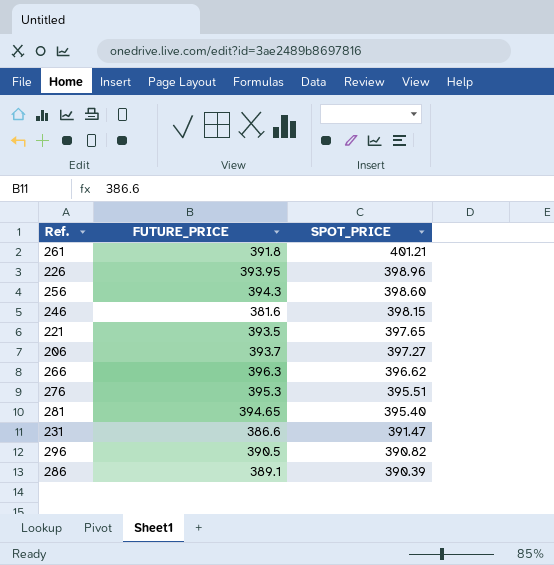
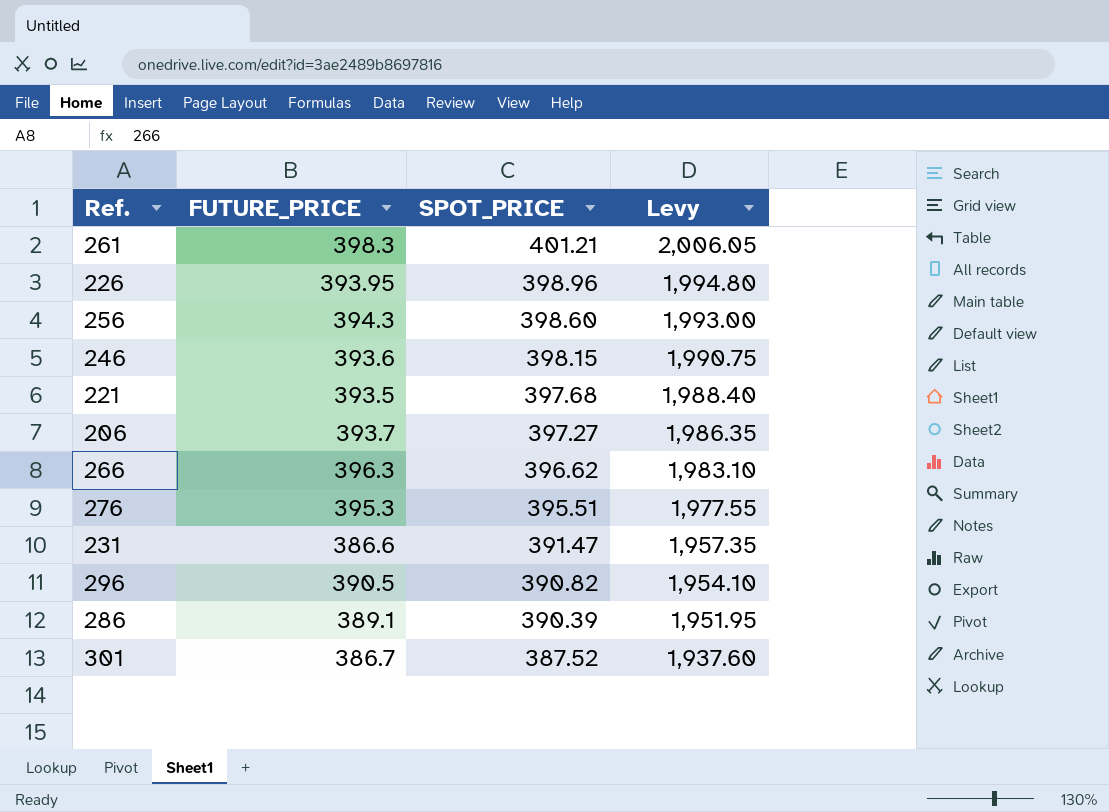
column Levy | formula: none -> [SPOT_PRICE] * 5
row 281: 394.65 | 395.40 -> none
261 | FUTURE_PRICE: 391.8 -> 398.3
246 | FUTURE_PRICE: 381.6 -> 393.6
221 | SPOT_PRICE: 397.65 -> 397.68
row 301: none -> 386.7 | 387.52 | 1,937.60

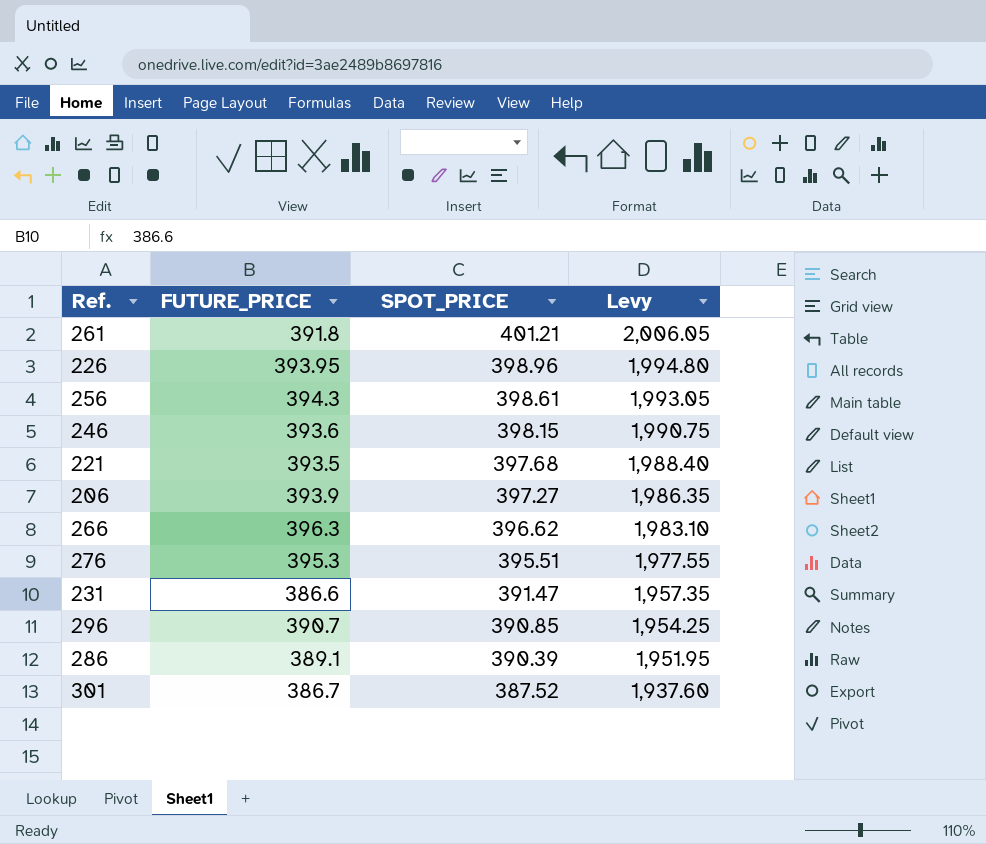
261 | FUTURE_PRICE: 398.3 -> 391.8
256 | SPOT_PRICE: 398.60 -> 398.61
256 | Levy: 1,993.00 -> 1,993.05
206 | FUTURE_PRICE: 393.7 -> 393.9
296 | FUTURE_PRICE: 390.5 -> 390.7
296 | SPOT_PRICE: 390.82 -> 390.85
296 | Levy: 1,954.10 -> 1,954.25

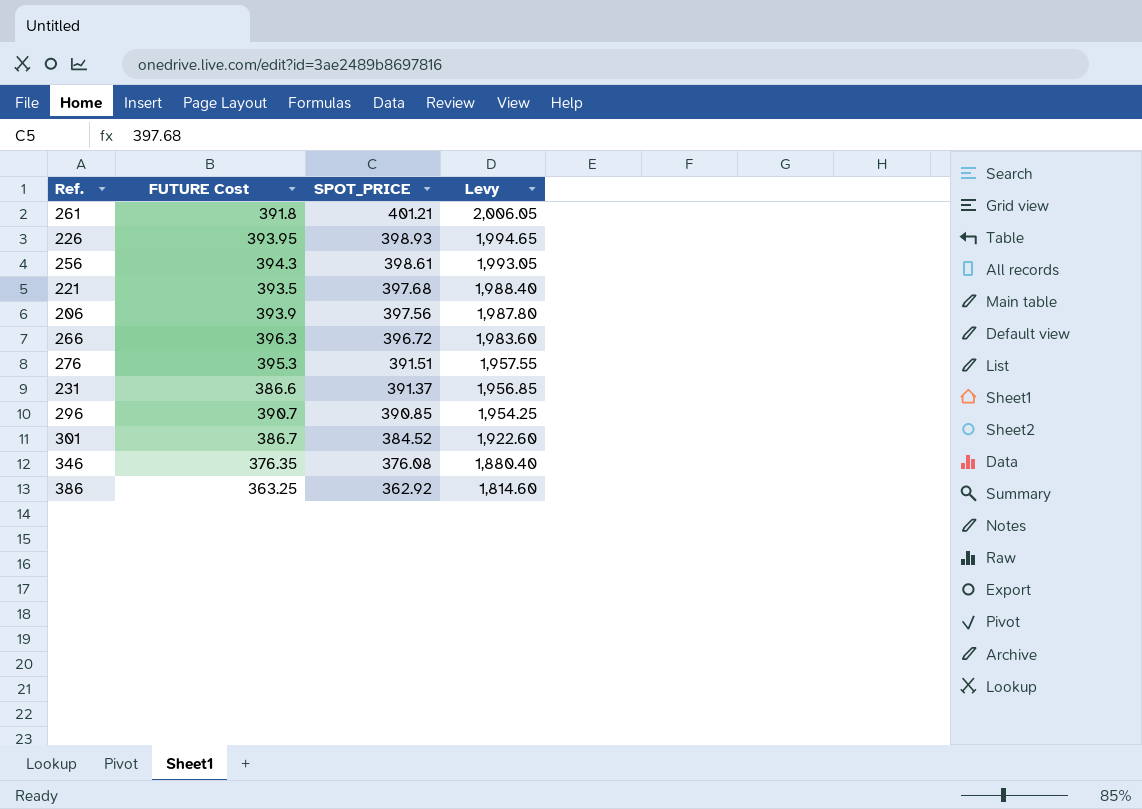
column name: FUTURE_PRICE -> FUTURE Cost
row 246: 393.6 | 398.15 | 1,990.75 -> none
row 286: 389.1 | 390.39 | 1,951.95 -> none
226 | SPOT_PRICE: 398.96 -> 398.93
226 | Levy: 1,994.80 -> 1,994.65
206 | SPOT_PRICE: 397.27 -> 397.56
206 | Levy: 1,986.35 -> 1,987.80
266 | SPOT_PRICE: 396.62 -> 396.72
266 | Levy: 1,983.10 -> 1,983.60
276 | SPOT_PRICE: 395.51 -> 391.51
276 | Levy: 1,977.55 -> 1,957.55
231 | SPOT_PRICE: 391.47 -> 391.37
231 | Levy: 1,957.35 -> 1,956.85
301 | SPOT_PRICE: 387.52 -> 384.52
301 | Levy: 1,937.60 -> 1,922.60
row 346: none -> 376.35 | 376.08 | 1,880.40
row 386: none -> 363.25 | 362.92 | 1,814.60

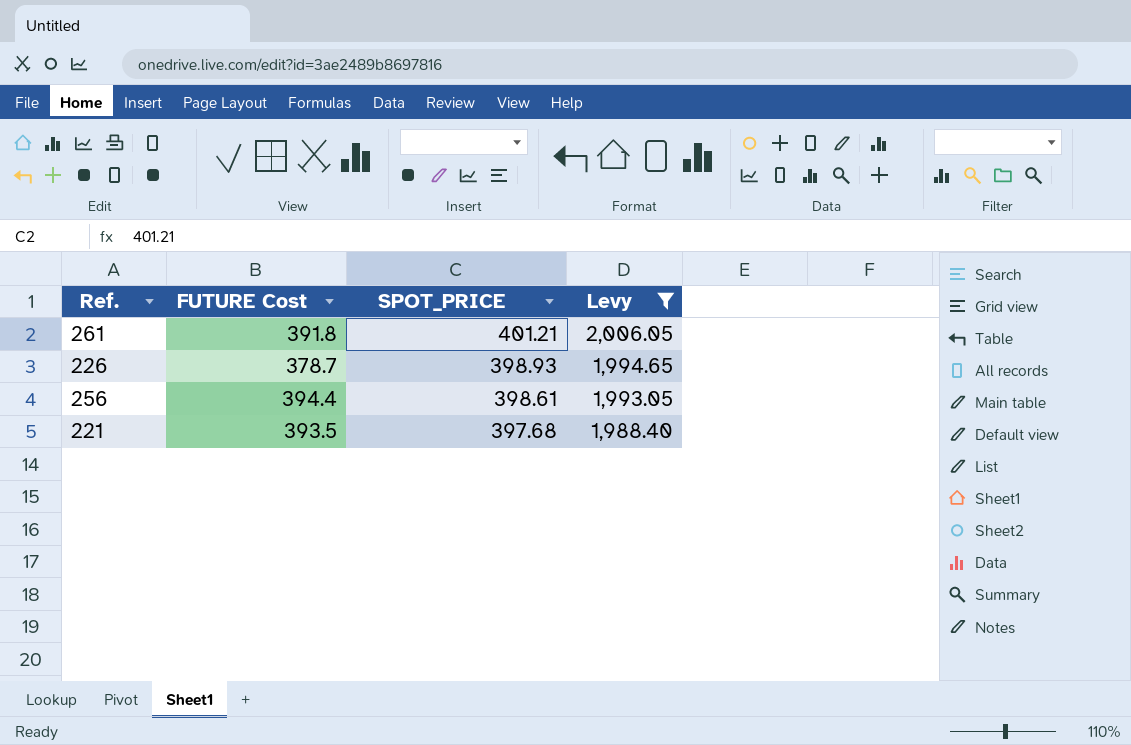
filter: none -> Levy >= 1,988.40
226 | FUTURE Cost: 393.95 -> 378.7
256 | FUTURE Cost: 394.3 -> 394.4

